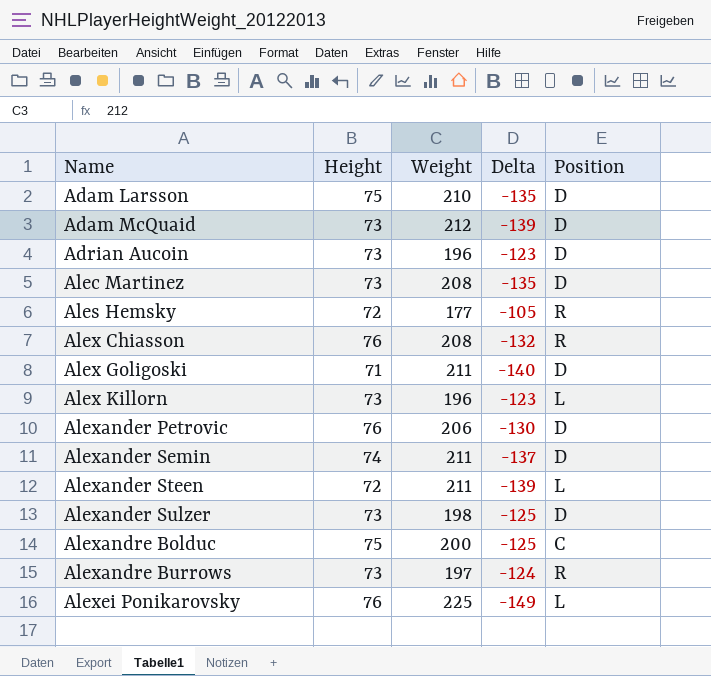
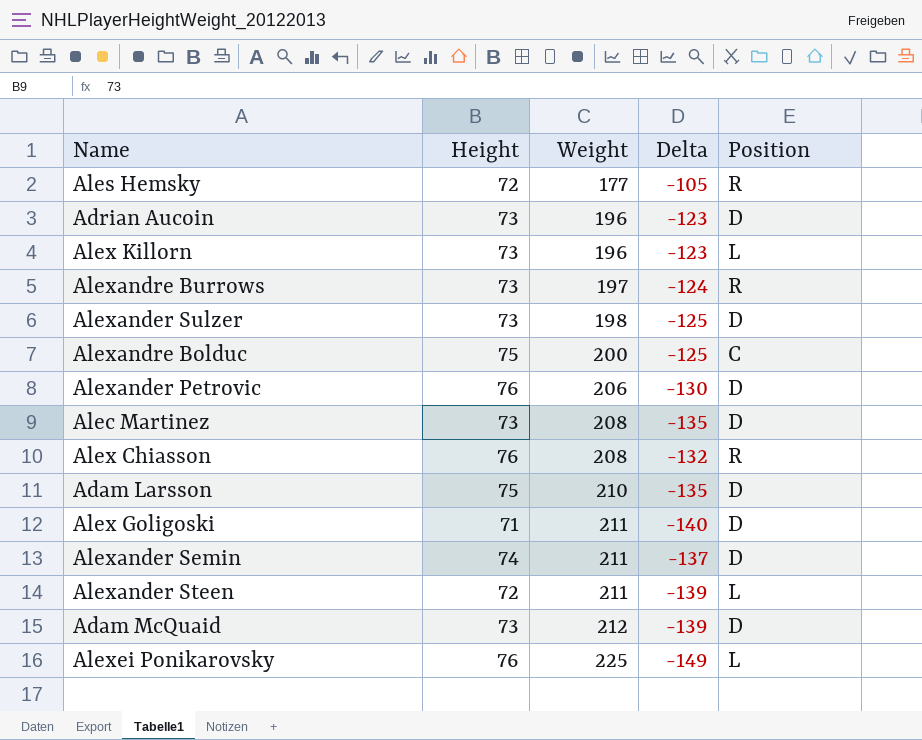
row order: Name ascending -> Weight ascending

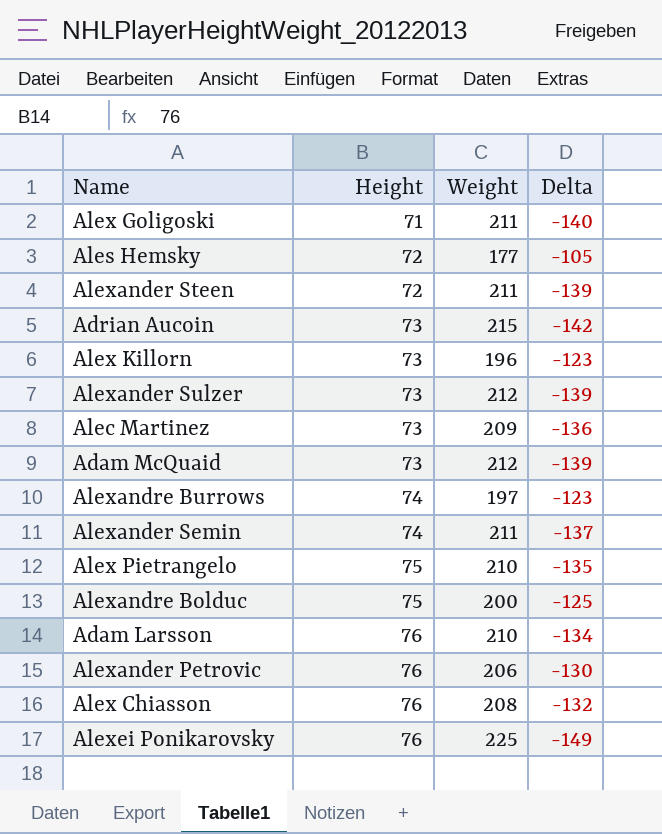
row order: Weight ascending -> Height ascending
column Position | position: 5 -> none
Adrian Aucoin | Weight: 196 -> 215
Adrian Aucoin | Delta: -123 -> -142
Alexander Sulzer | Weight: 198 -> 212
Alexander Sulzer | Delta: -125 -> -139
Alec Martinez | Weight: 208 -> 209
Alec Martinez | Delta: -135 -> -136
Alexandre Burrows | Height: 73 -> 74
Alexandre Burrows | Delta: -124 -> -123
row Alex Pietrangelo: none -> 75 | 210 | -135
Adam Larsson | Height: 75 -> 76
Adam Larsson | Delta: -135 -> -134

